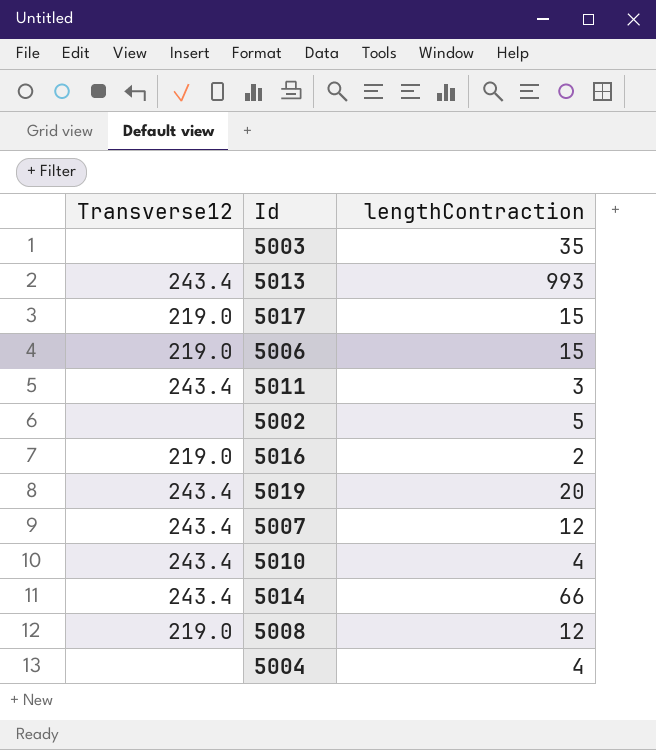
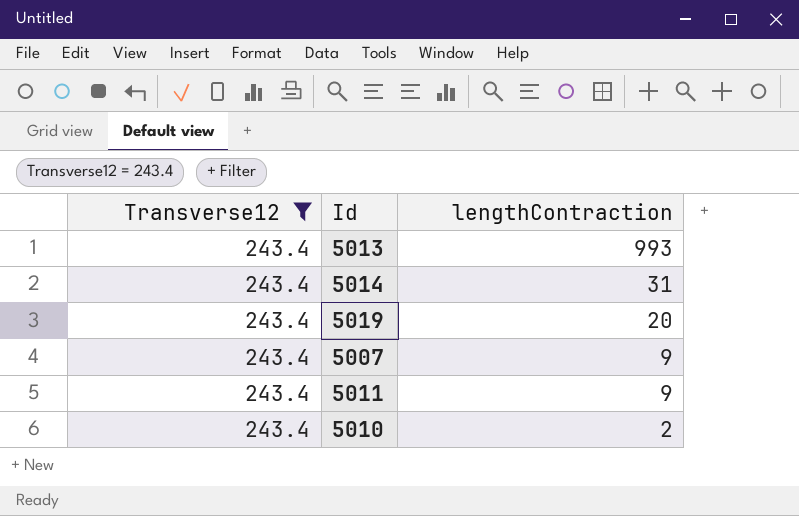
filter: none -> Transverse12 = 243.4
row order: none -> lengthContraction descending
5014 | lengthContraction: 66 -> 31
5007 | lengthContraction: 12 -> 9
5011 | lengthContraction: 3 -> 9
5010 | lengthContraction: 4 -> 2

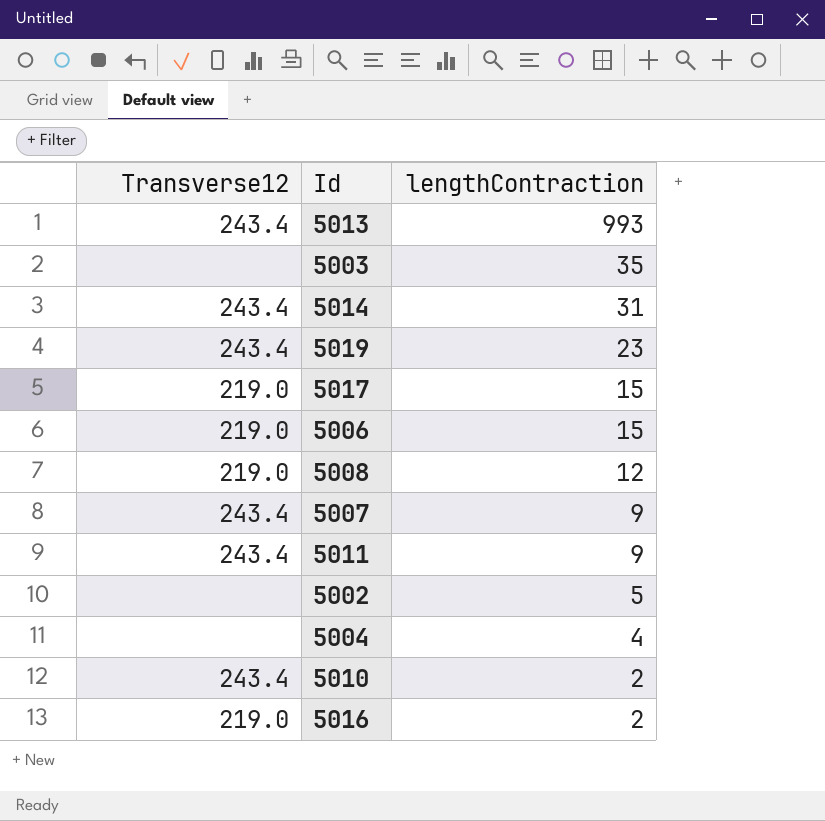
filter: Transverse12 = 243.4 -> none
5019 | lengthContraction: 20 -> 23

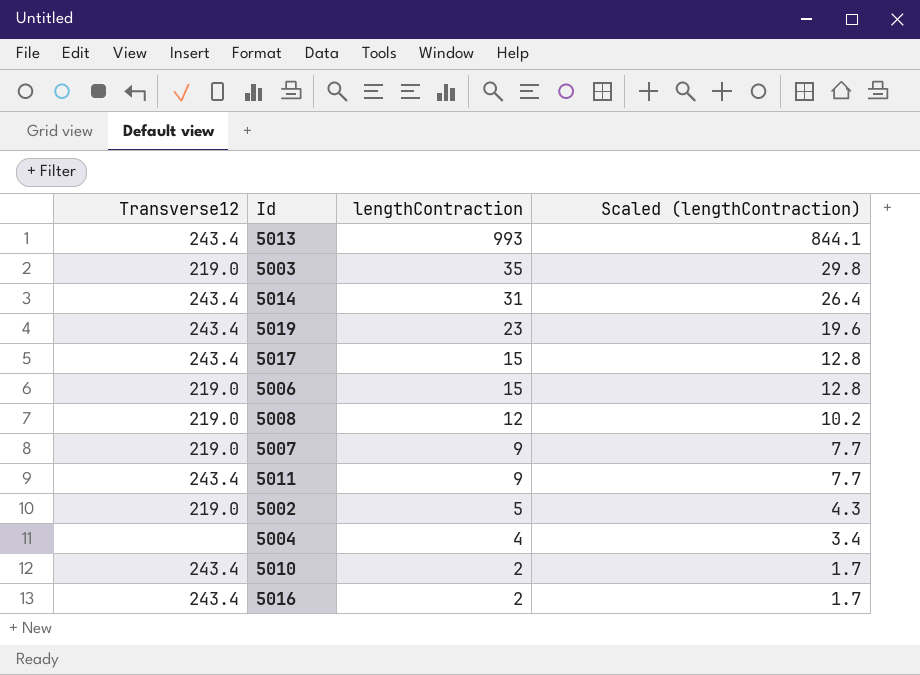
column Scaled (lengthContraction) | formula: none -> [lengthContraction] * 0.85
5003 | Transverse12: none -> 219.0
5017 | Transverse12: 219.0 -> 243.4
5007 | Transverse12: 243.4 -> 219.0
5002 | Transverse12: none -> 219.0
5016 | Transverse12: 219.0 -> 243.4

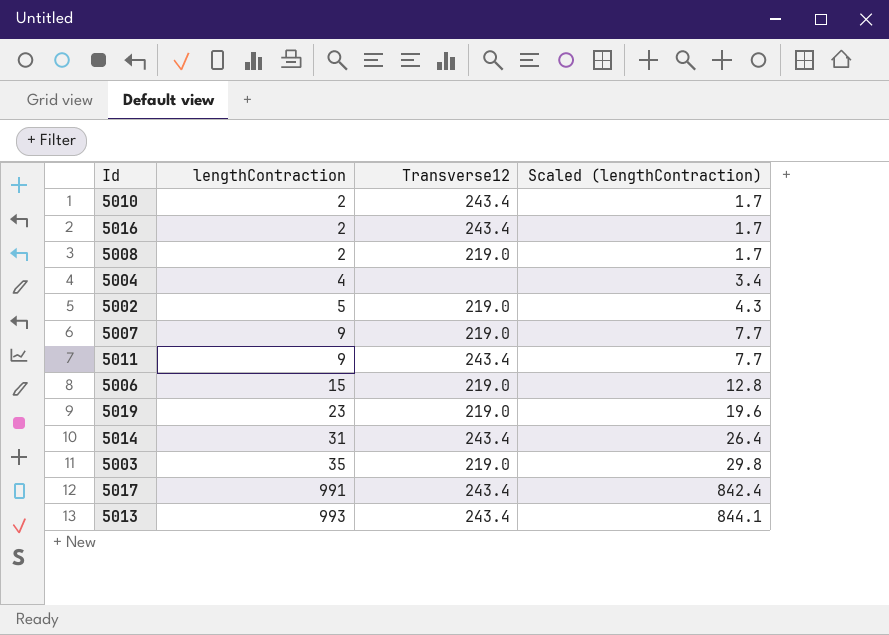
row order: lengthContraction descending -> lengthContraction ascending
column Transverse12 | position: 1 -> 3
5008 | lengthContraction: 12 -> 2
5008 | Scaled (lengthContraction): 10.2 -> 1.7
5019 | Transverse12: 243.4 -> 219.0
5017 | lengthContraction: 15 -> 991
5017 | Scaled (lengthContraction): 12.8 -> 842.4

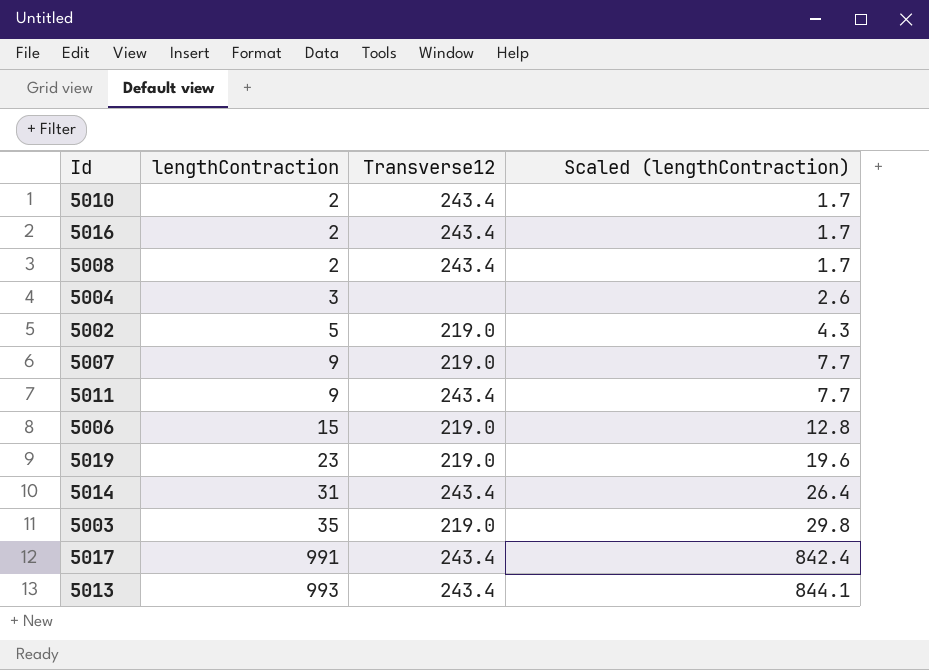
5008 | Transverse12: 219.0 -> 243.4
5004 | lengthContraction: 4 -> 3
5004 | Scaled (lengthContraction): 3.4 -> 2.6

